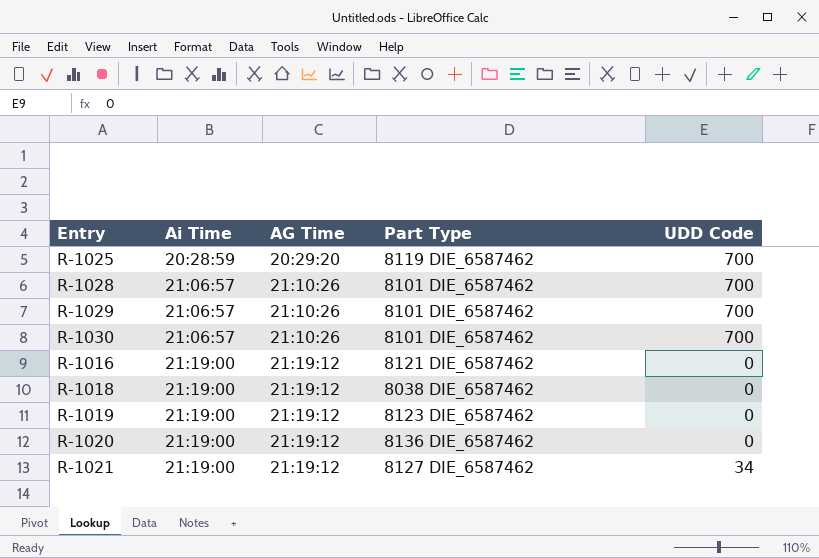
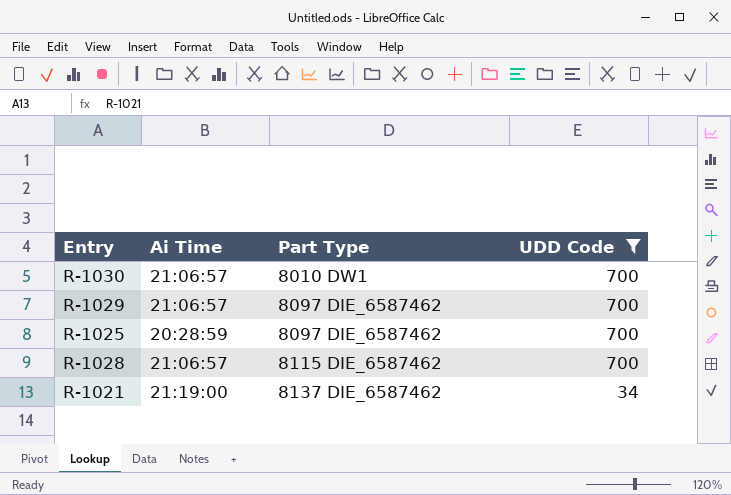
filter: none -> UDD Code != 0
row order: Ai Time ascending -> Part Type ascending
column AG Time | position: 3 -> none
R-1030 | Part Type: 8101 DIE_6587462 -> 8010 DW1
R-1029 | Part Type: 8101 DIE_6587462 -> 8097 DIE_6587462
R-1025 | Part Type: 8119 DIE_6587462 -> 8097 DIE_6587462
R-1028 | Part Type: 8101 DIE_6587462 -> 8115 DIE_6587462
R-1021 | Part Type: 8127 DIE_6587462 -> 8137 DIE_6587462

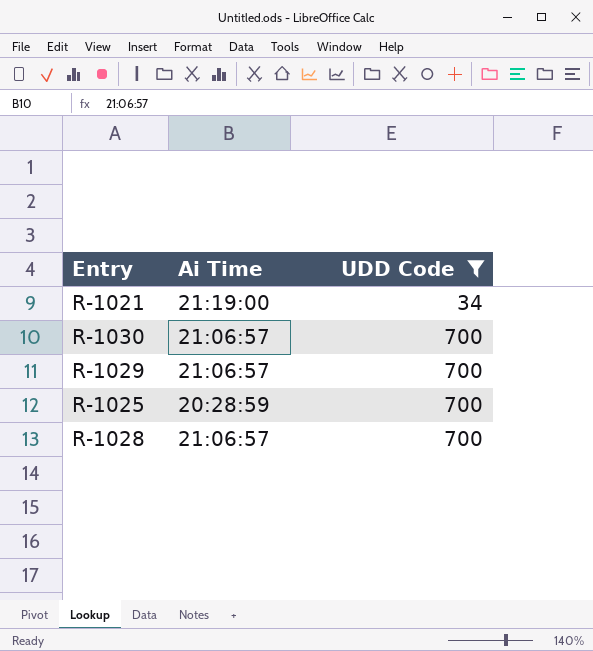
row order: Part Type ascending -> UDD Code ascending
column Part Type | position: 3 -> none

